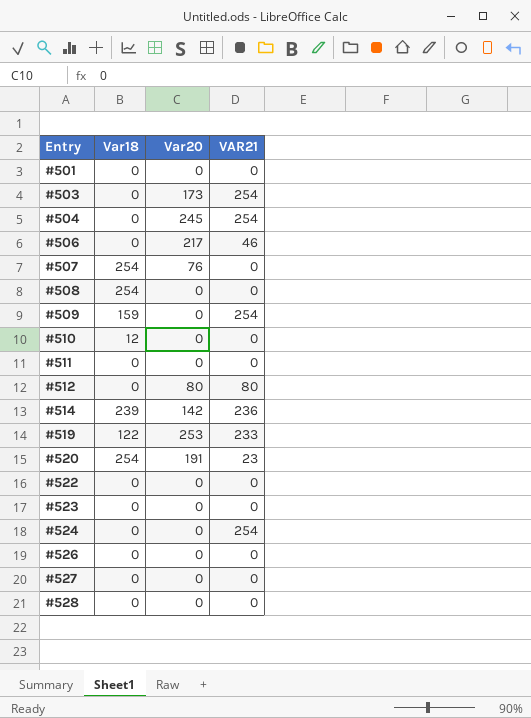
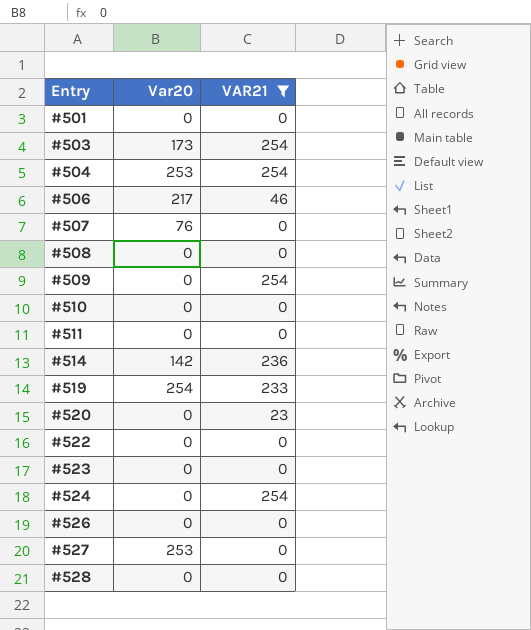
filter: none -> VAR21 != 80
column Var18 | position: 2 -> none
#504 | Var20: 245 -> 253
#519 | Var20: 253 -> 254
#520 | Var20: 191 -> 0
#527 | Var20: 0 -> 253

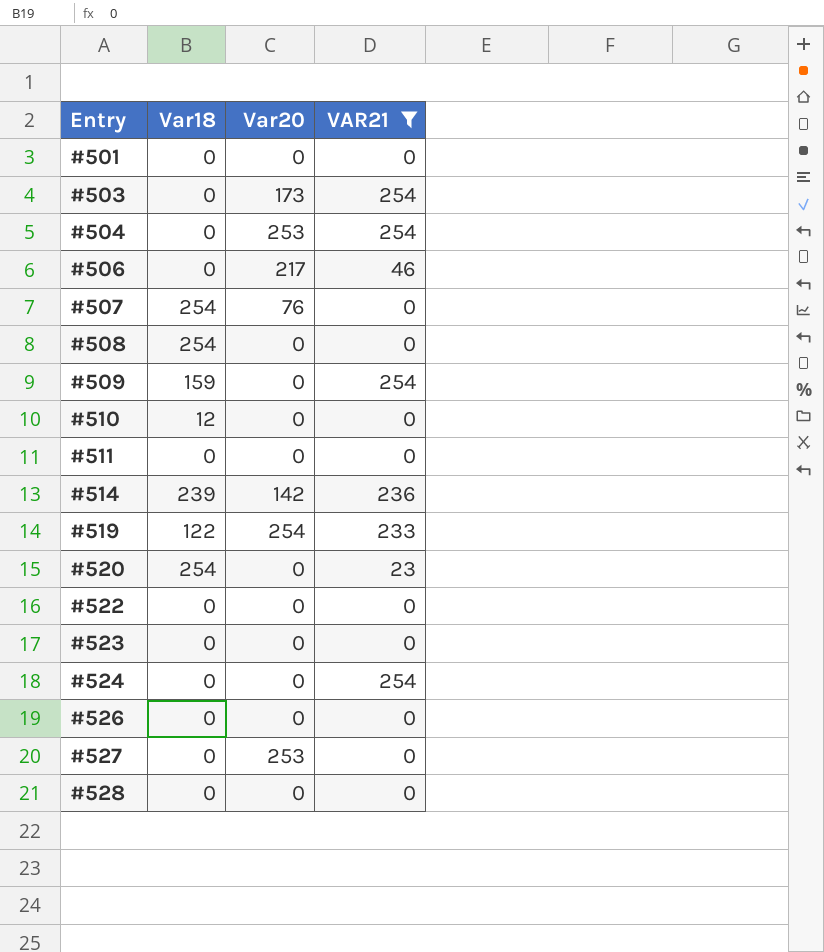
column Var18 | position: none -> 2

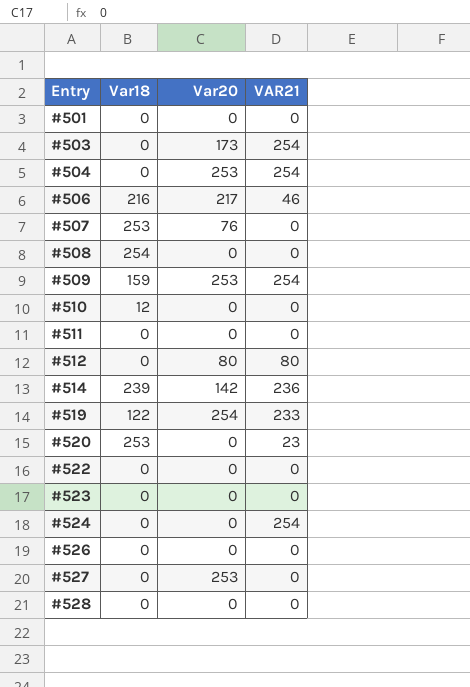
filter: VAR21 != 80 -> none
#506 | Var18: 0 -> 216
#507 | Var18: 254 -> 253
#509 | Var20: 0 -> 253
#520 | Var18: 254 -> 253

